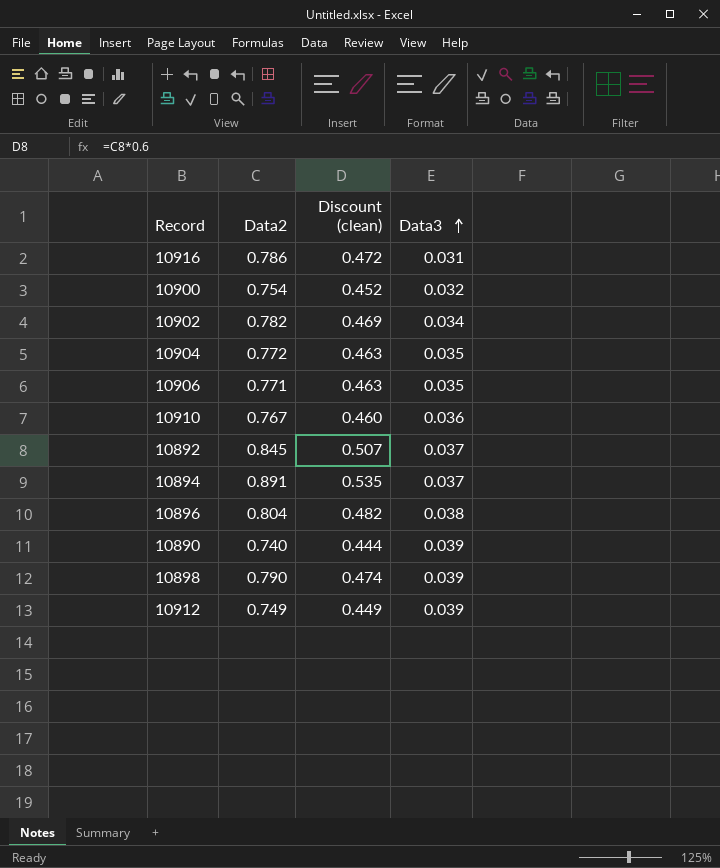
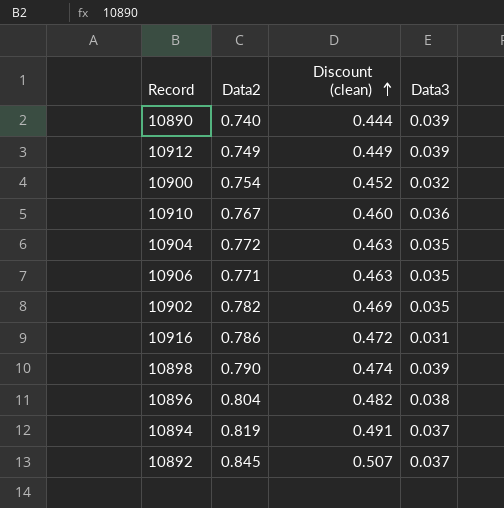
row order: Data3 ascending -> Discount (clean) ascending
10902 | Data3: 0.034 -> 0.035
10894 | Data2: 0.891 -> 0.819
10894 | Discount (clean): 0.535 -> 0.491

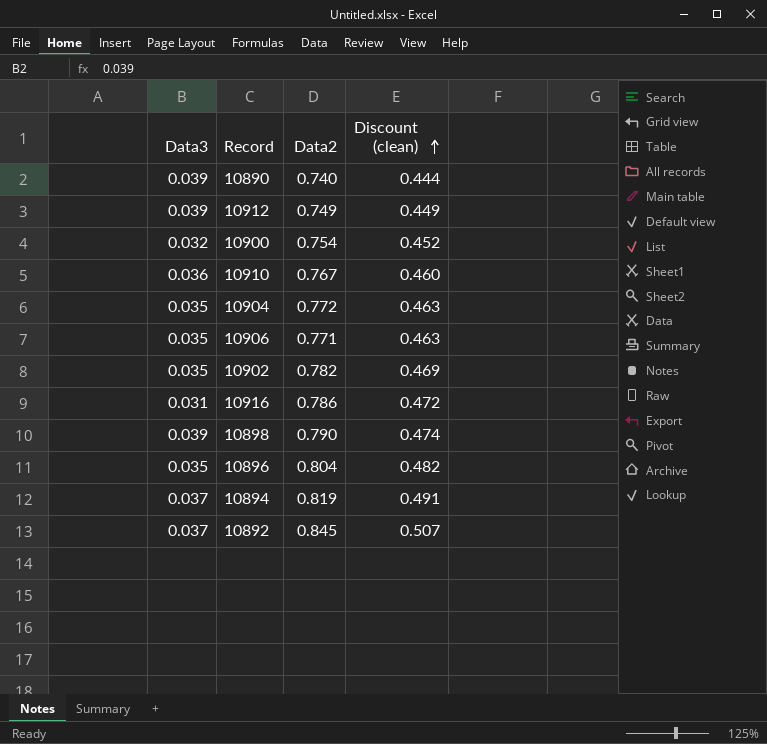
column Data3 | position: 4 -> 1
10896 | Data3: 0.038 -> 0.035

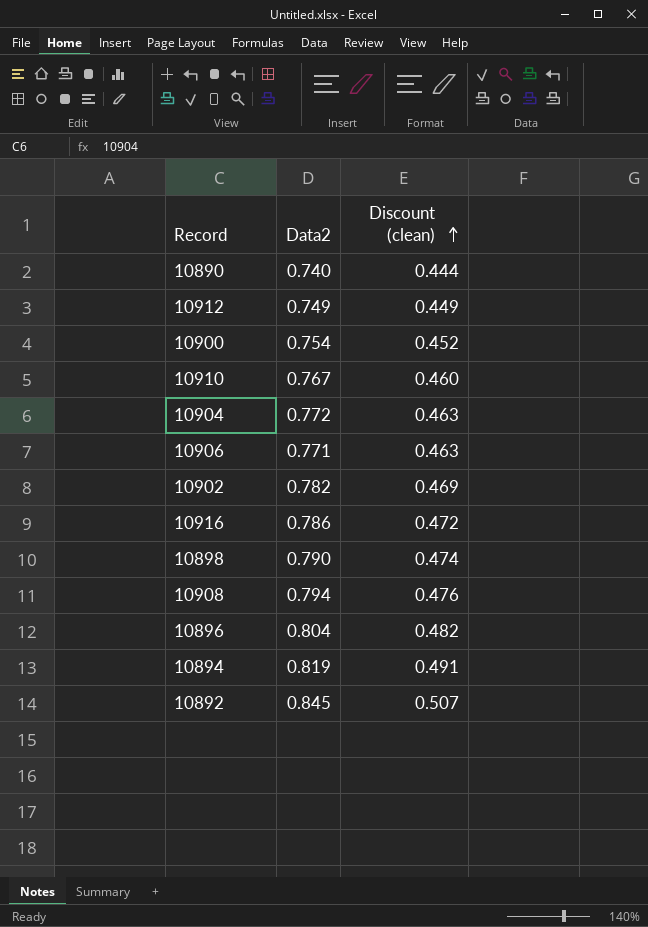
column Data3 | position: 1 -> none
row 10908: none -> 0.794 | 0.476

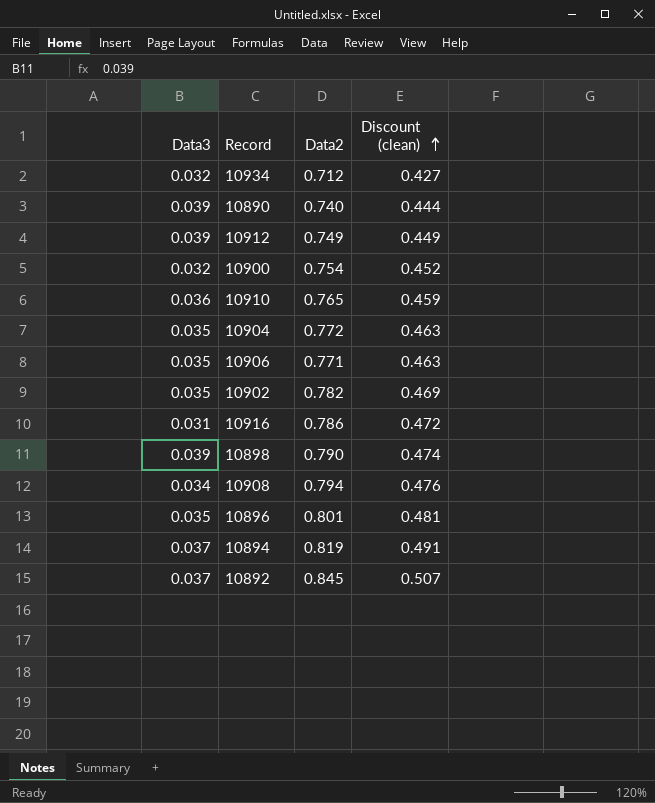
column Data3 | position: none -> 1
row 10934: none -> 0.032 | 0.712 | 0.427
10910 | Data2: 0.767 -> 0.765
10910 | Discount (clean): 0.460 -> 0.459
10896 | Data2: 0.804 -> 0.801
10896 | Discount (clean): 0.482 -> 0.481

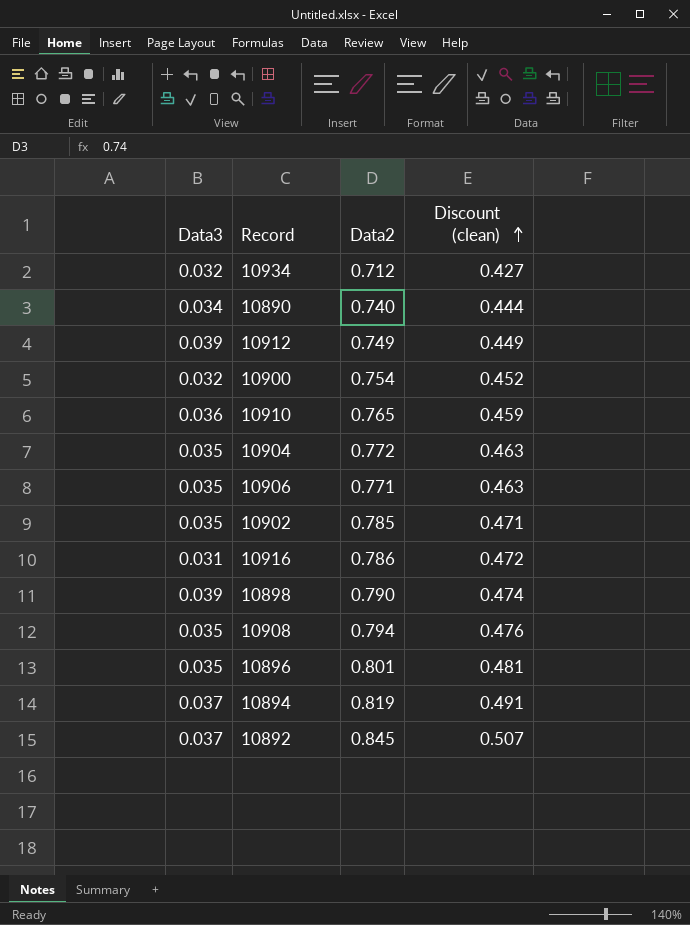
10890 | Data3: 0.039 -> 0.034
10902 | Data2: 0.782 -> 0.785
10902 | Discount (clean): 0.469 -> 0.471
10908 | Data3: 0.034 -> 0.035

